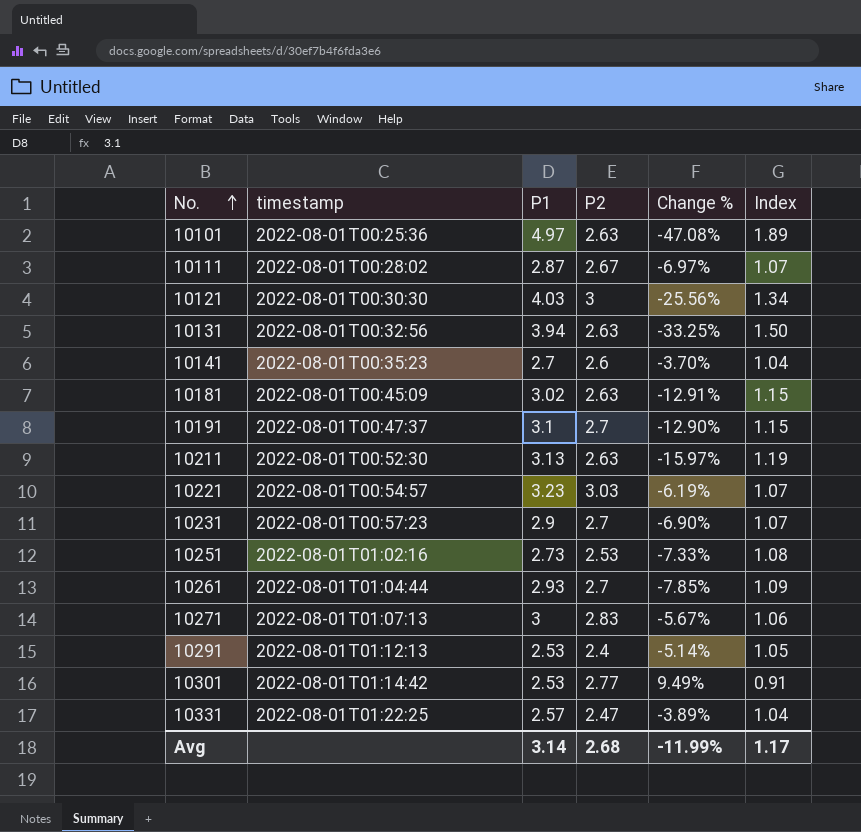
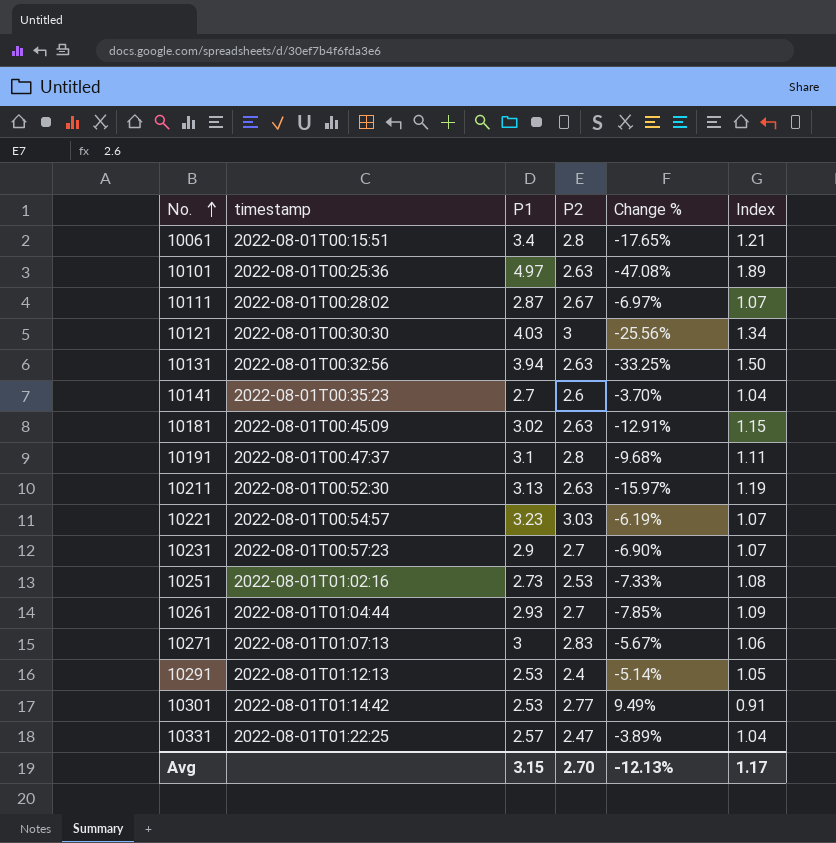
row 10061: none -> 2022-08-01T00:15:51 | 3.4 | 2.8 | -17.65% | 1.21
10191 | P2: 2.7 -> 2.8
10191 | Change %: -12.90% -> -9.68%
10191 | Index: 1.15 -> 1.11
Avg | P1: 3.14 -> 3.15
Avg | P2: 2.68 -> 2.70
Avg | Change %: -11.99% -> -12.13%

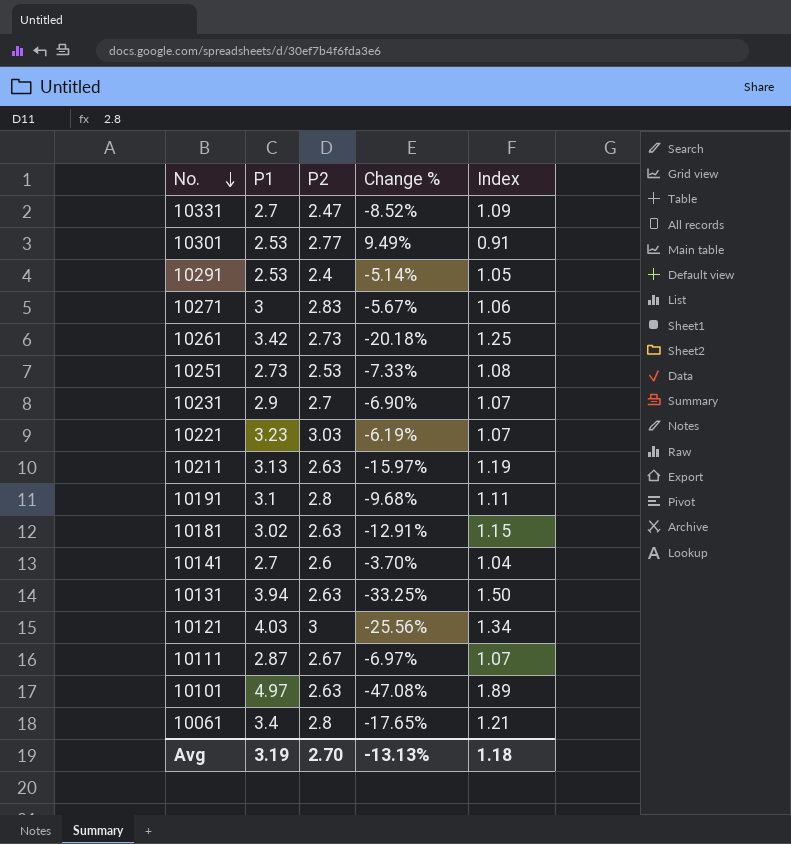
row order: No. ascending -> No. descending
column timestamp | position: 2 -> none
10331 | P1: 2.57 -> 2.7
10331 | Change %: -3.89% -> -8.52%
10331 | Index: 1.04 -> 1.09
10261 | P1: 2.93 -> 3.42
10261 | P2: 2.7 -> 2.73
10261 | Change %: -7.85% -> -20.18%
10261 | Index: 1.09 -> 1.25
Avg | P1: 3.15 -> 3.19
Avg | Change %: -12.13% -> -13.13%
Avg | Index: 1.17 -> 1.18

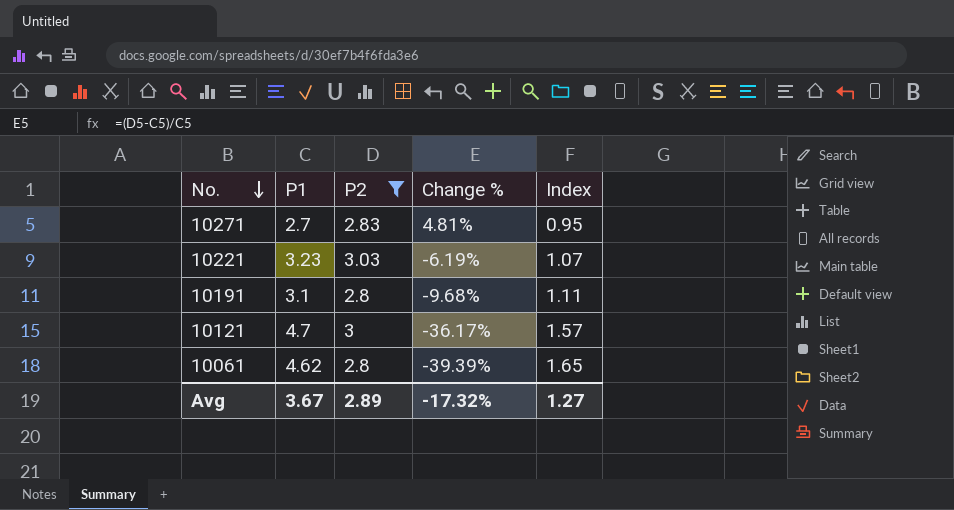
filter: none -> P2 >= 2.8
10271 | P1: 3 -> 2.7
10271 | Change %: -5.67% -> 4.81%
10271 | Index: 1.06 -> 0.95
10121 | P1: 4.03 -> 4.7
10121 | Change %: -25.56% -> -36.17%
10121 | Index: 1.34 -> 1.57
10061 | P1: 3.4 -> 4.62
10061 | Change %: -17.65% -> -39.39%
10061 | Index: 1.21 -> 1.65
Avg | P1: 3.19 -> 3.67
Avg | P2: 2.70 -> 2.89
Avg | Change %: -13.13% -> -17.32%
Avg | Index: 1.18 -> 1.27

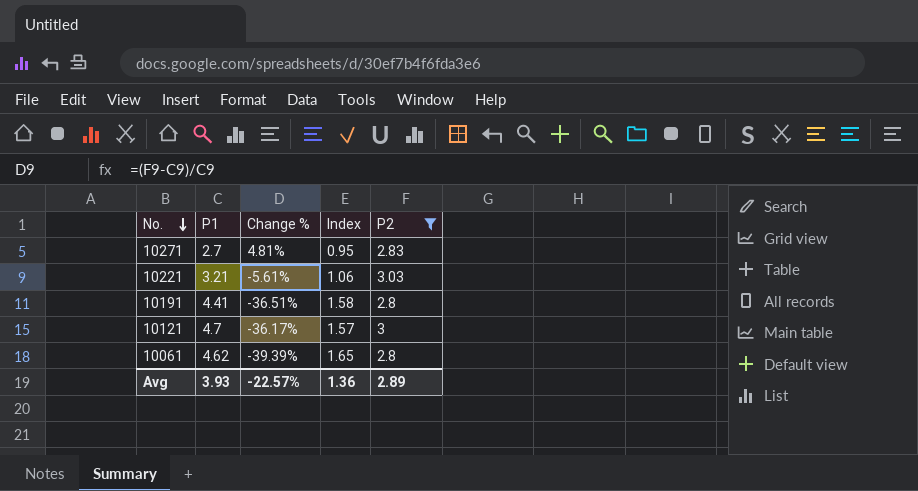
column P2 | position: 3 -> 5
10221 | P1: 3.23 -> 3.21
10221 | Change %: -6.19% -> -5.61%
10221 | Index: 1.07 -> 1.06
10191 | P1: 3.1 -> 4.41
10191 | Change %: -9.68% -> -36.51%
10191 | Index: 1.11 -> 1.58
Avg | P1: 3.67 -> 3.93
Avg | Change %: -17.32% -> -22.57%
Avg | Index: 1.27 -> 1.36

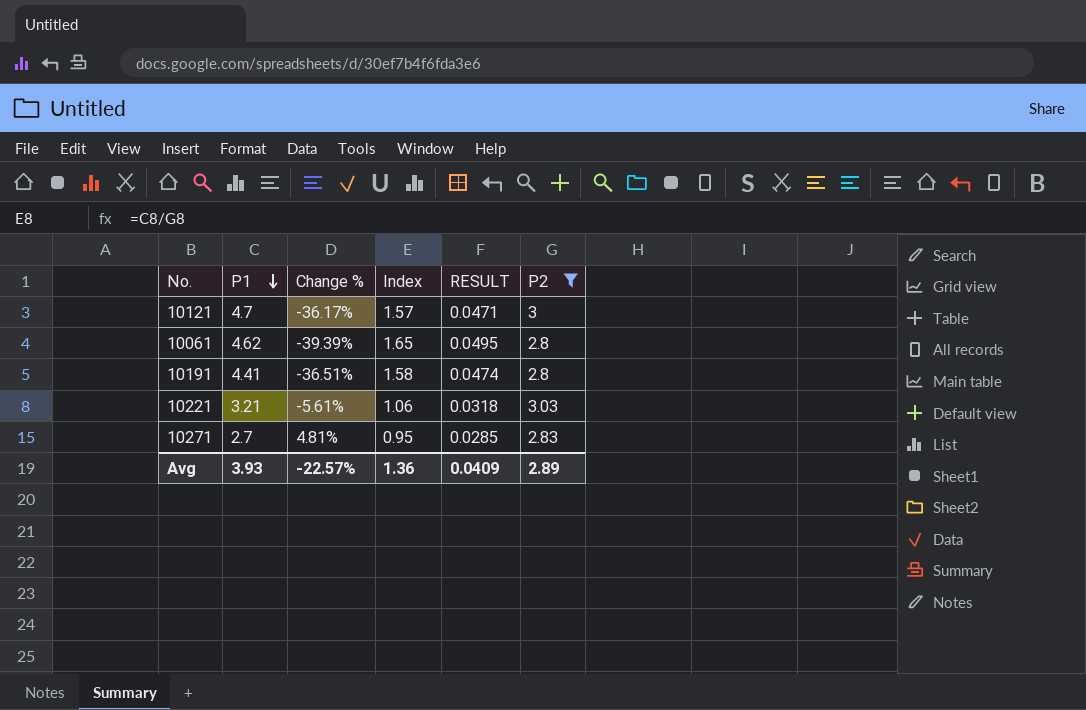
row order: No. descending -> P1 descending
column RESULT | formula: none -> [Index] * 0.03

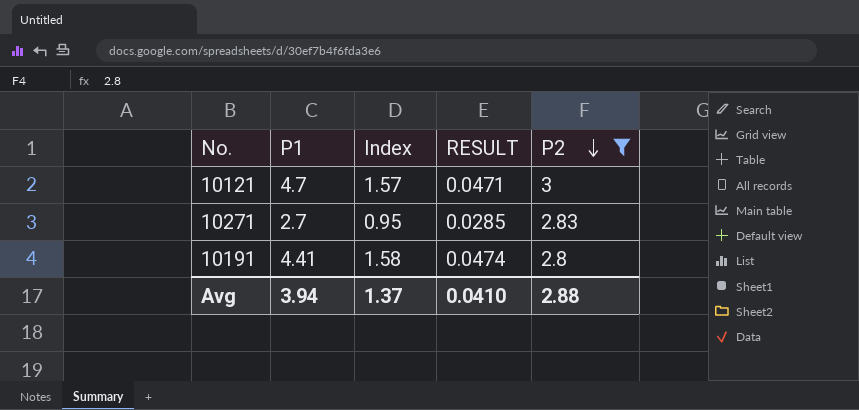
row order: P1 descending -> P2 descending
column Change % | formula: ([P2] - [P1]) / [P1] -> none
row 10061: 4.62 | -39.39% | 1.65 | 0.0495 | 2.8 -> none
row 10221: 3.21 | -5.61% | 1.06 | 0.0318 | 3.03 -> none
Avg | P1: 3.93 -> 3.94
Avg | Index: 1.36 -> 1.37
Avg | RESULT: 0.0409 -> 0.0410
Avg | P2: 2.89 -> 2.88

